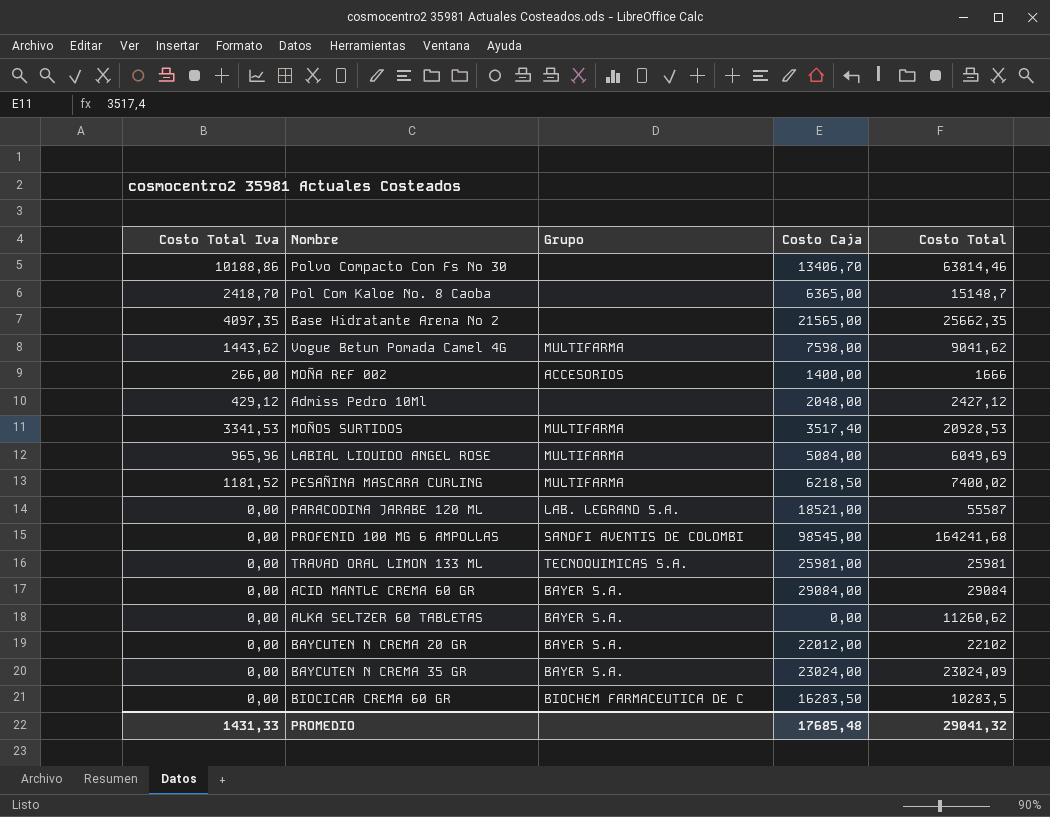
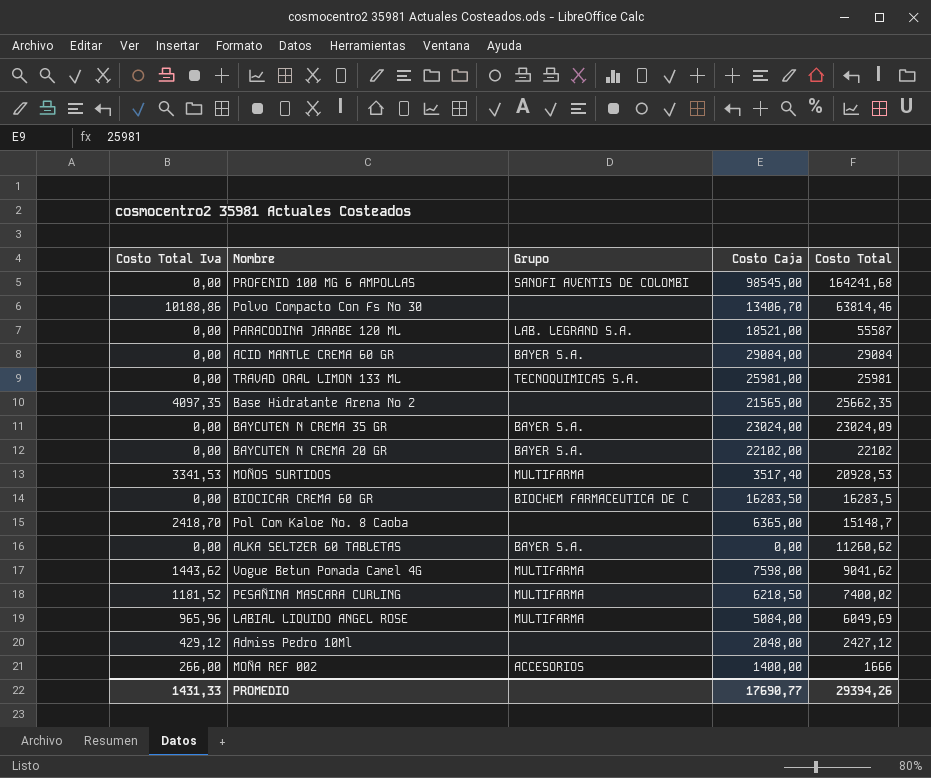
row order: none -> Costo Total descending
BAYCUTEN N CREMA 20 GR | Costo Caja: 22012,00 -> 22102,00
BIOCICAR CREMA 60 GR | Costo Total: 10283,5 -> 16283,5
PROMEDIO | Costo Caja: 17685,48 -> 17690,77
PROMEDIO | Costo Total: 29041,32 -> 29394,26

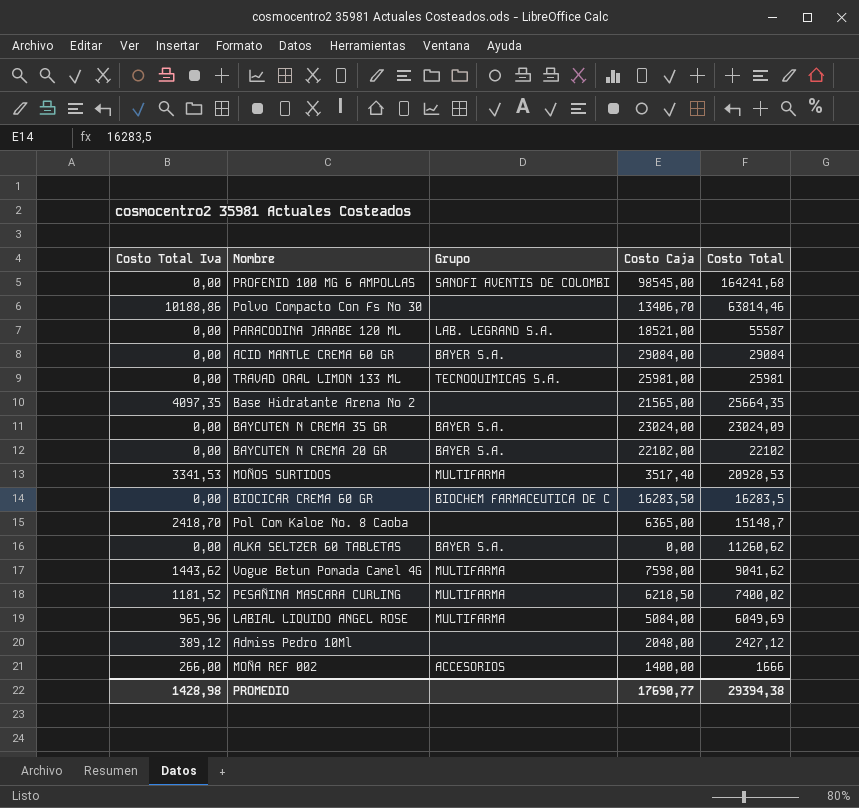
Base Hidratante Arena No 2 | Costo Total: 25662,35 -> 25664,35
Admiss Pedro 10Ml | Costo Total Iva: 429,12 -> 389,12
PROMEDIO | Costo Total Iva: 1431,33 -> 1428,98
PROMEDIO | Costo Total: 29394,26 -> 29394,38

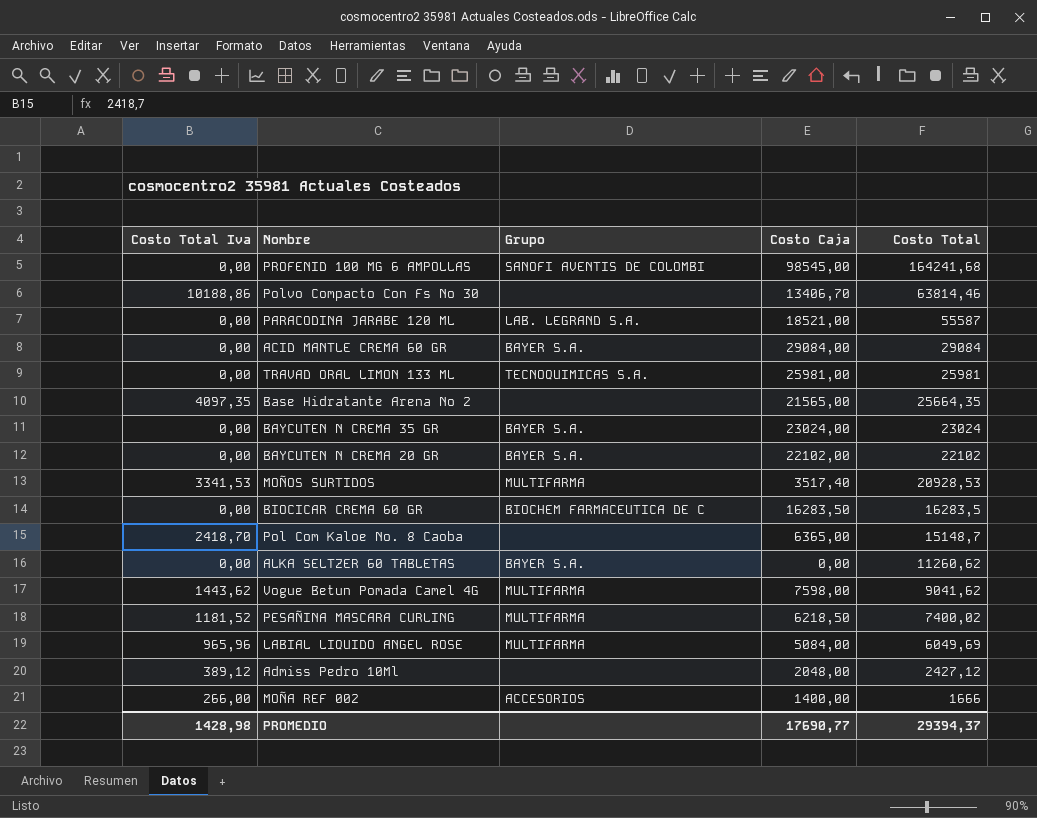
BAYCUTEN N CREMA 35 GR | Costo Total: 23024,09 -> 23024
PROMEDIO | Costo Total: 29394,38 -> 29394,37

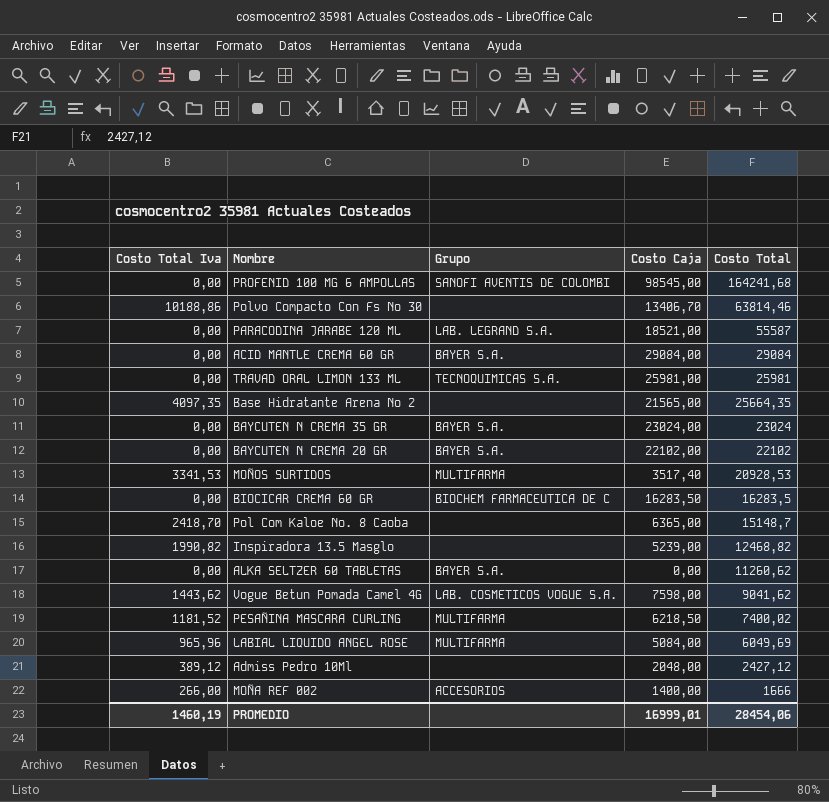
row Inspiradora 13.5 Masglo: none -> 1990,82 | none | 5239,00 | 12468,82
Vogue Betun Pomada Camel 4G | Grupo: MULTIFARMA -> LAB. COSMETICOS VOGUE S.A.
PROMEDIO | Costo Total Iva: 1428,98 -> 1460,19
PROMEDIO | Costo Caja: 17690,77 -> 16999,01
PROMEDIO | Costo Total: 29394,37 -> 28454,06

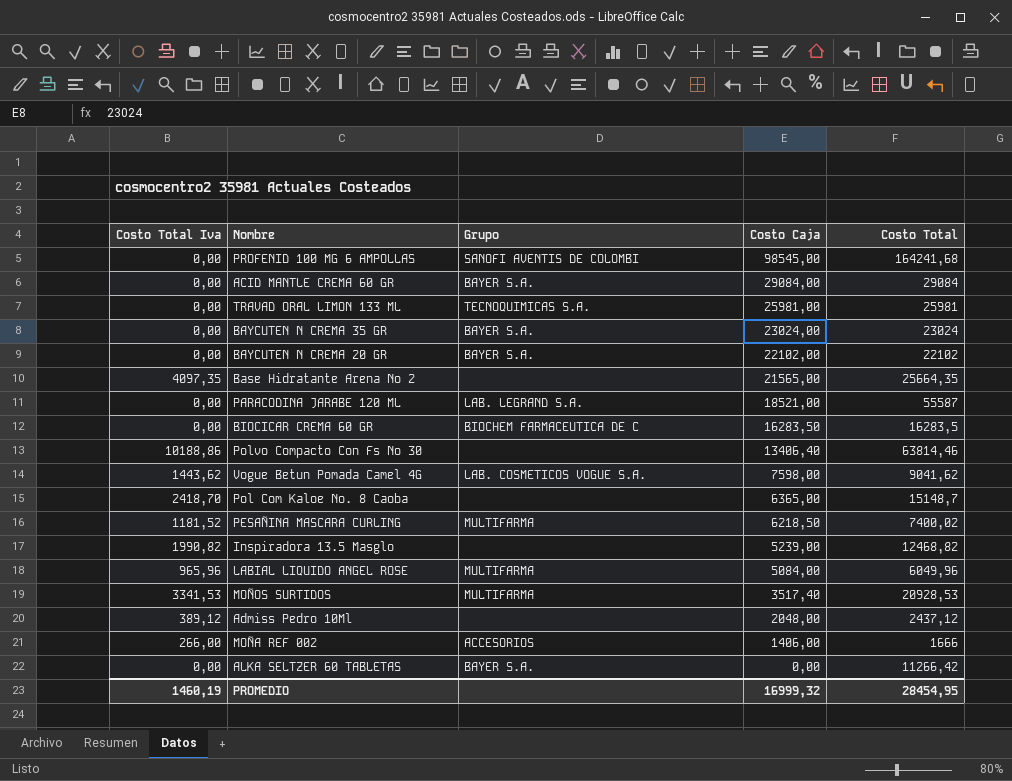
row order: Costo Total descending -> Costo Caja descending
Polvo Compacto Con Fs No 30 | Costo Caja: 13406,70 -> 13406,40
LABIAL LIQUIDO ANGEL ROSE | Costo Total: 6049,69 -> 6049,96
Admiss Pedro 10Ml | Costo Total: 2427,12 -> 2437,12
MOÑA REF 002 | Costo Caja: 1400,00 -> 1406,00
ALKA SELTZER 60 TABLETAS | Costo Total: 11260,62 -> 11266,42
PROMEDIO | Costo Caja: 16999,01 -> 16999,32
PROMEDIO | Costo Total: 28454,06 -> 28454,95

